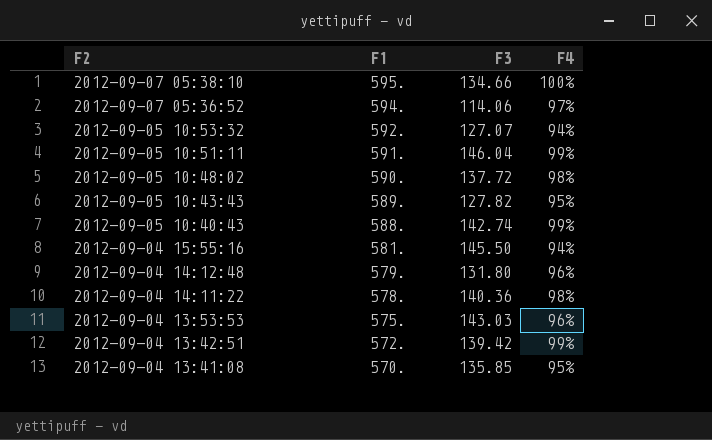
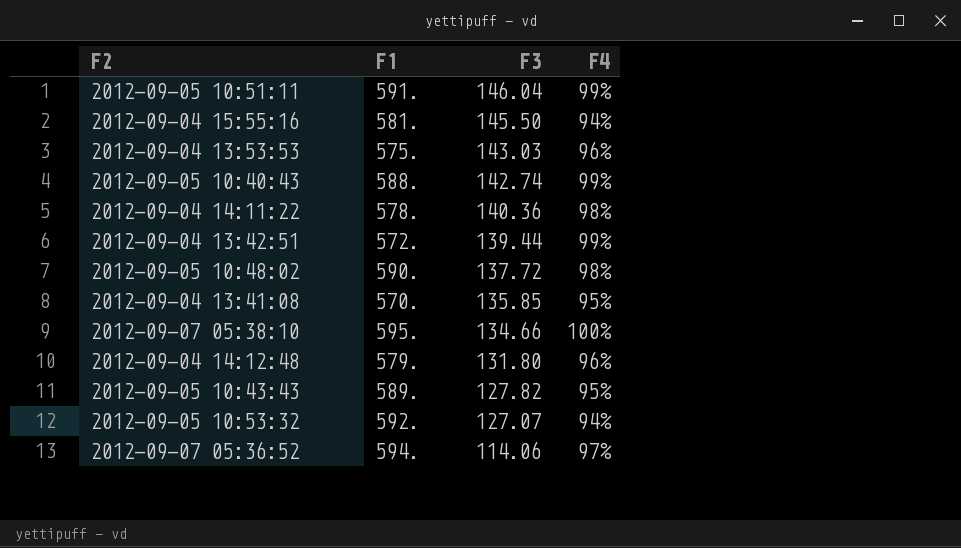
row order: F2 descending -> F3 descending
2012-09-04 13:42:51 | F3: 139.42 -> 139.44

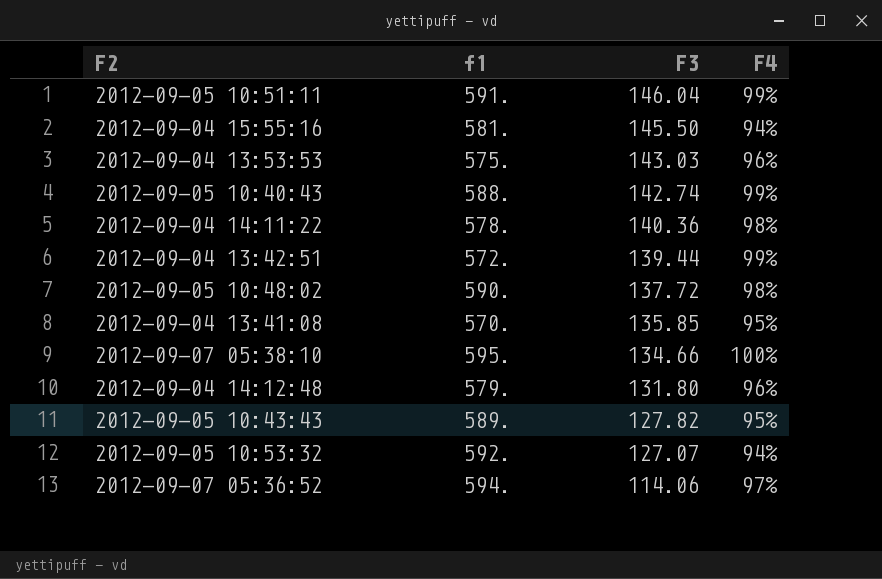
column name: F1 -> f1

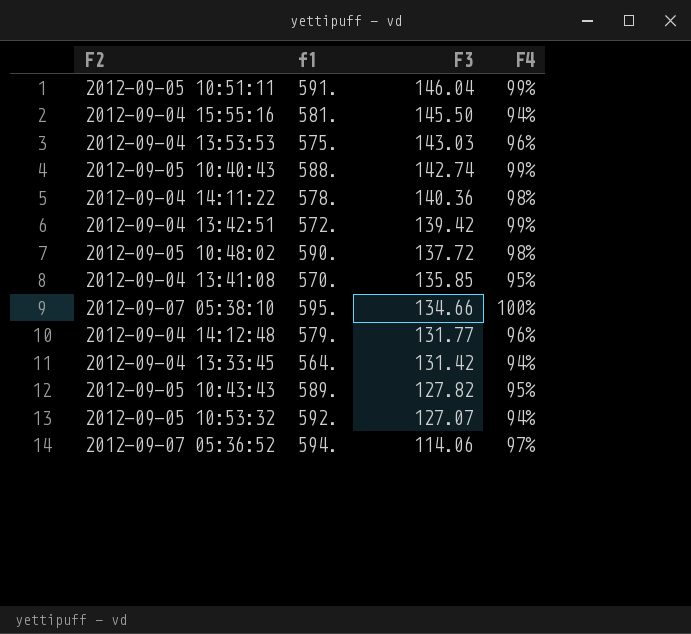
2012-09-04 13:42:51 | F3: 139.44 -> 139.42
2012-09-04 14:12:48 | F3: 131.80 -> 131.77
row 2012-09-04 13:33:45: none -> 564. | 131.42 | 94%

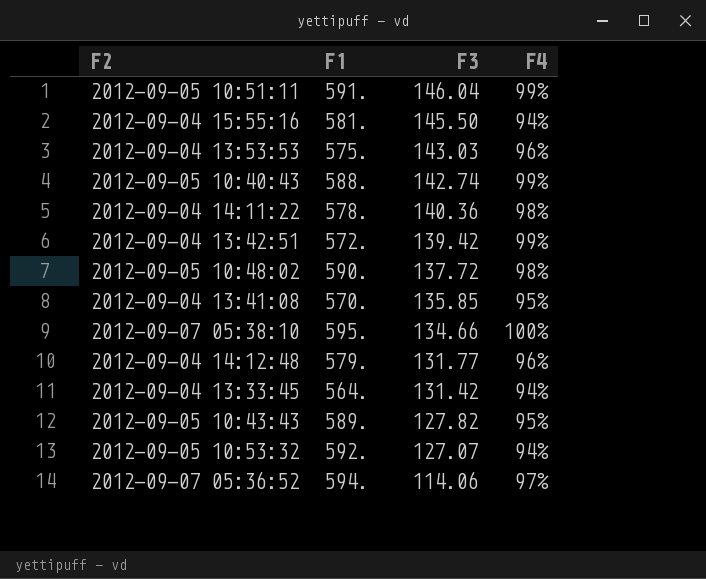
column name: f1 -> F1

